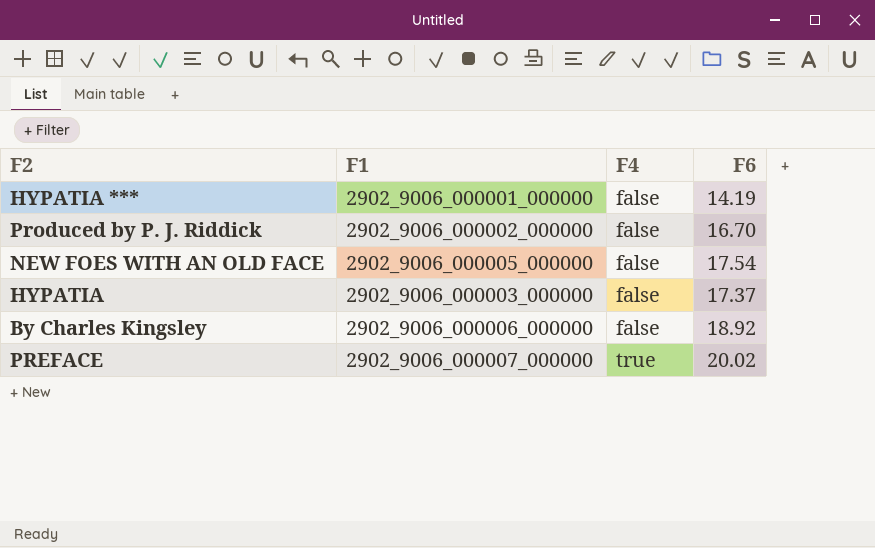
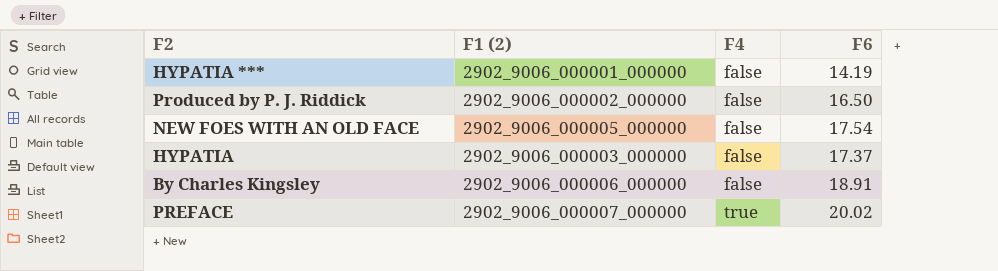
column name: F1 -> F1 (2)
Produced by P. J. Riddick | F6: 16.70 -> 16.50
By Charles Kingsley | F6: 18.92 -> 18.91

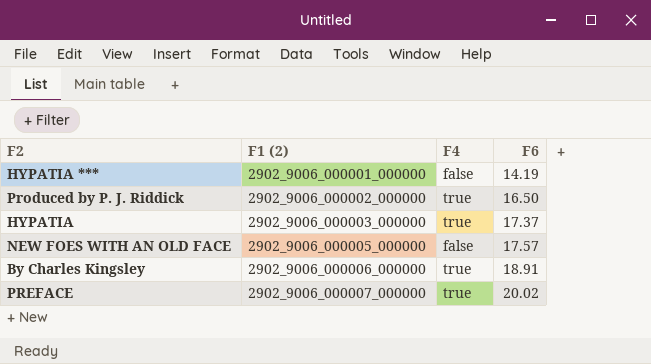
row order: F4 ascending -> F1 (2) ascending
Produced by P. J. Riddick | F4: false -> true
HYPATIA | F4: false -> true
NEW FOES WITH AN OLD FACE | F6: 17.54 -> 17.57
By Charles Kingsley | F4: false -> true

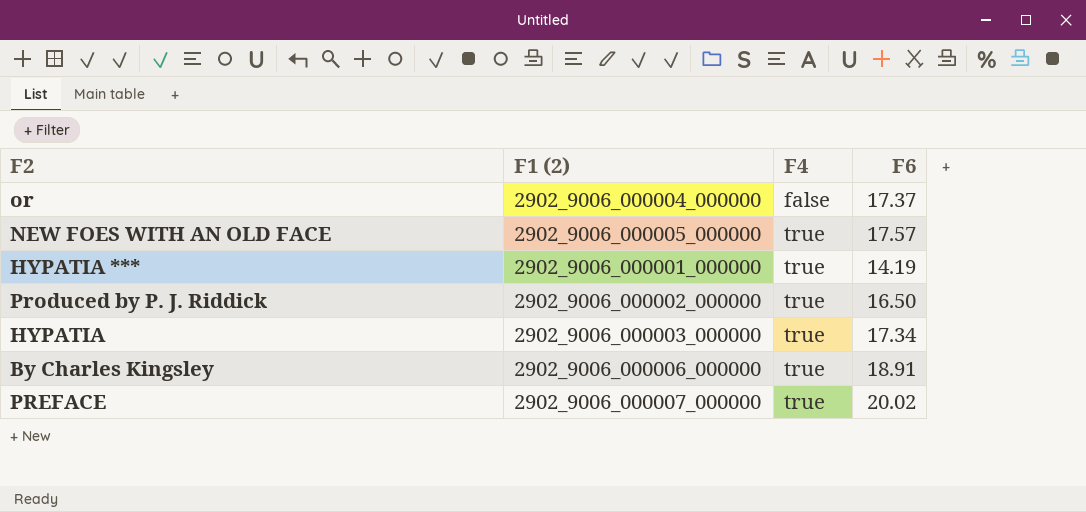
row order: F1 (2) ascending -> F4 ascending
row or: none -> 2902_9006_000004_000000 | false | 17.37
NEW FOES WITH AN OLD FACE | F4: false -> true
HYPATIA *** | F4: false -> true
HYPATIA | F6: 17.37 -> 17.34

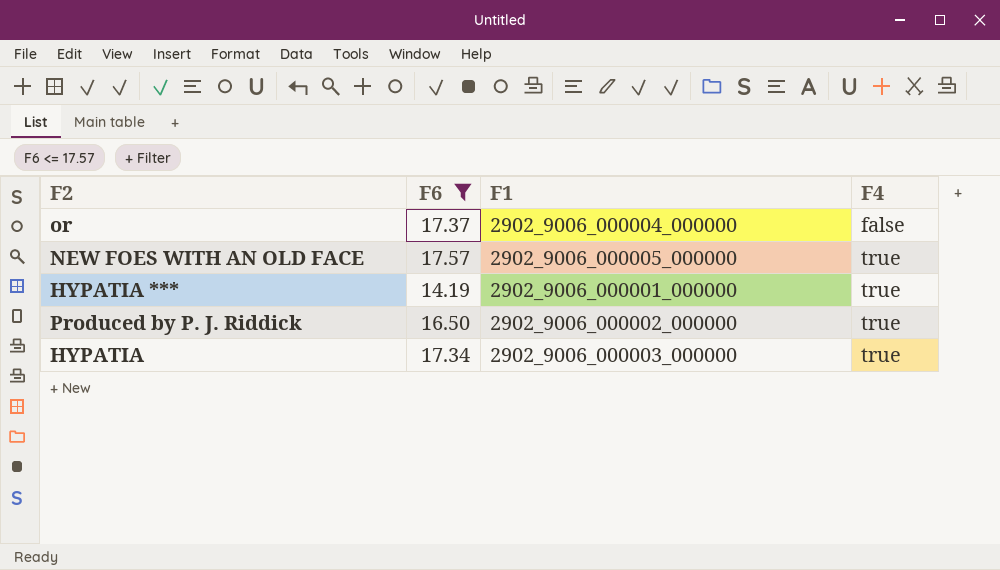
filter: none -> F6 <= 17.57
column F6 | position: 4 -> 2
column name: F1 (2) -> F1

